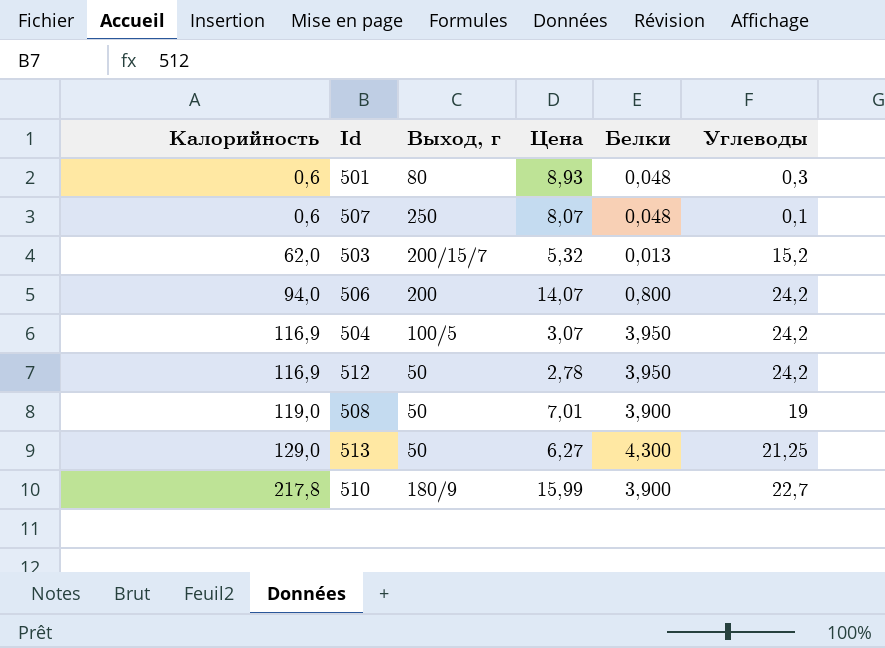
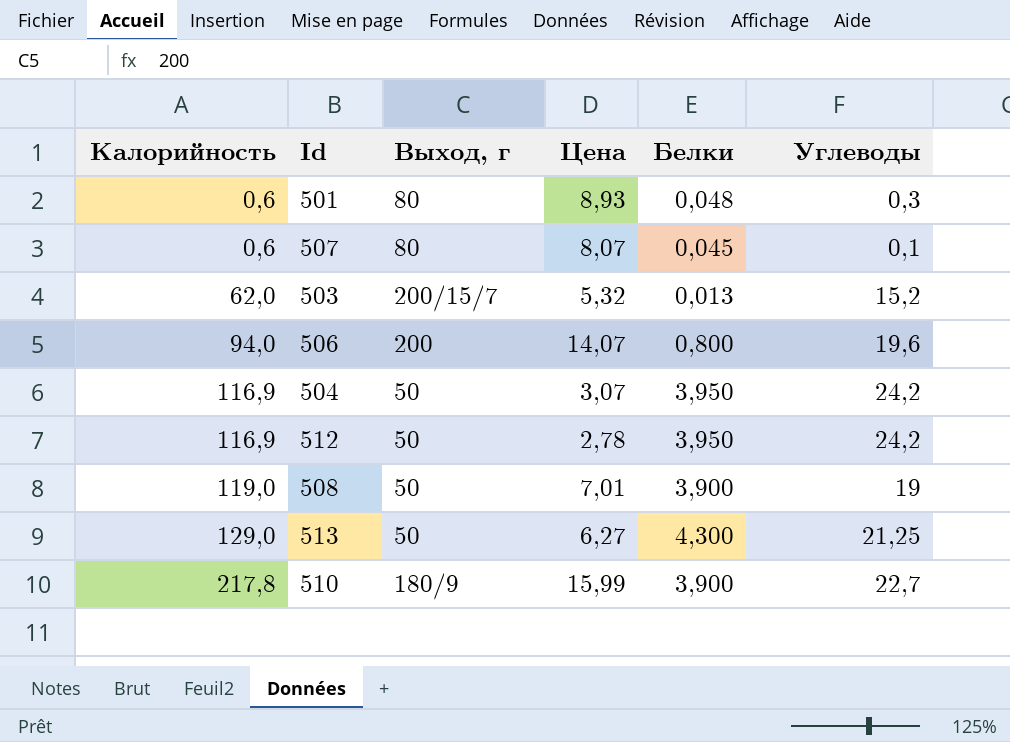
507 | Выход, г: 250 -> 80
507 | Белки: 0,048 -> 0,045
506 | Углеводы: 24,2 -> 19,6
504 | Выход, г: 100/5 -> 50

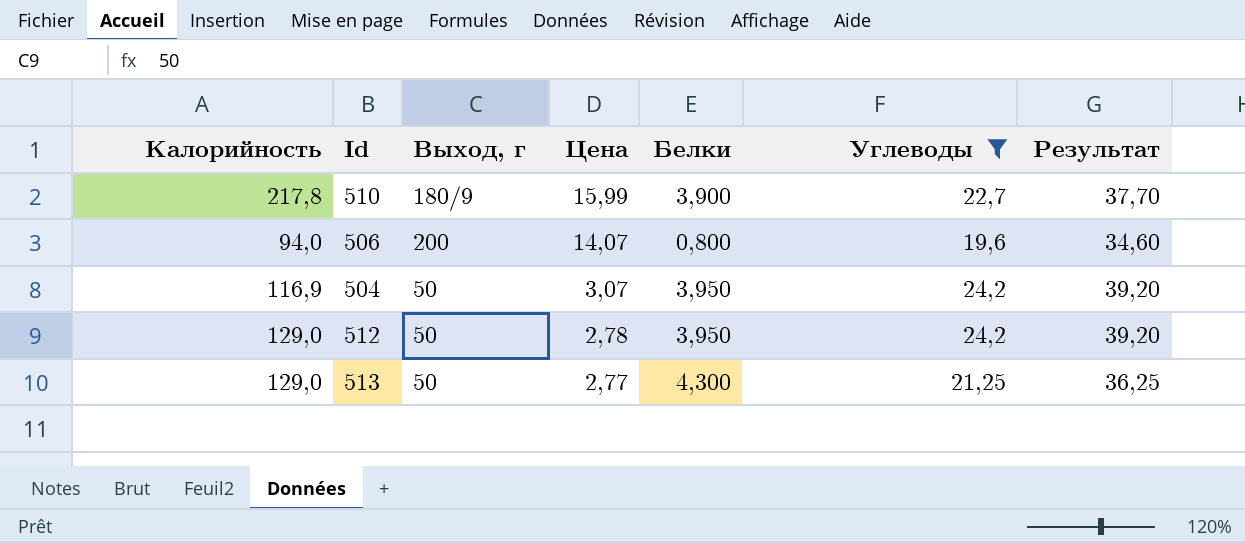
filter: none -> Углеводы >= 19,6
row order: Калорийность ascending -> Цена descending
column Результат | formula: none -> [Углеводы] + 15
512 | Калорийность: 116,9 -> 129,0
513 | Цена: 6,27 -> 2,77

